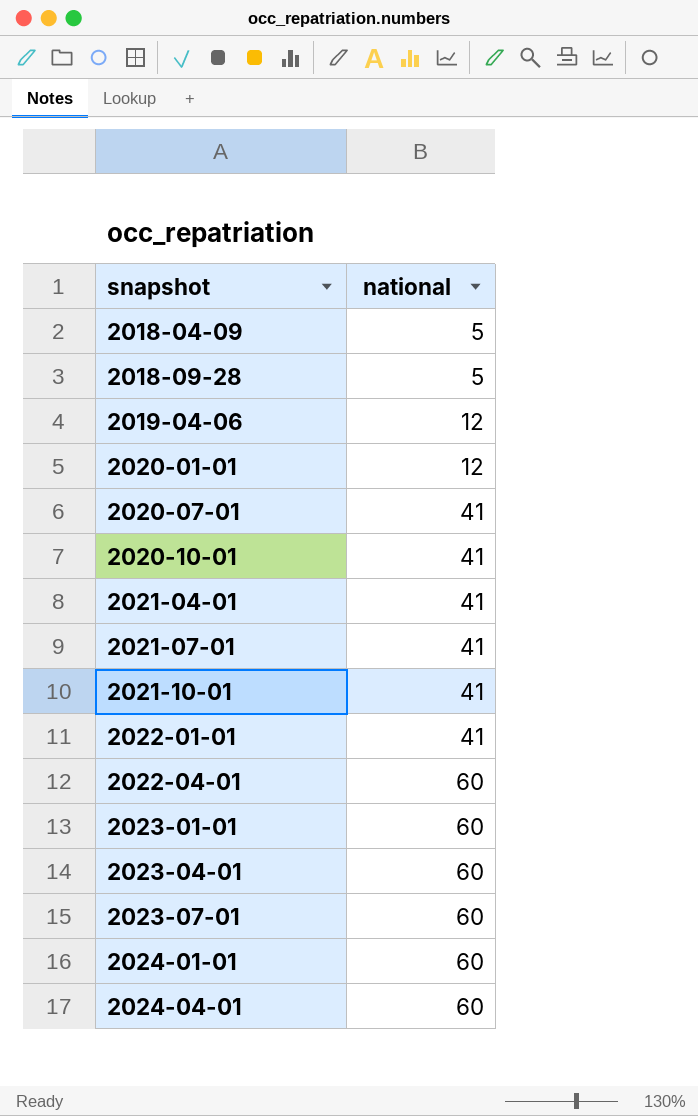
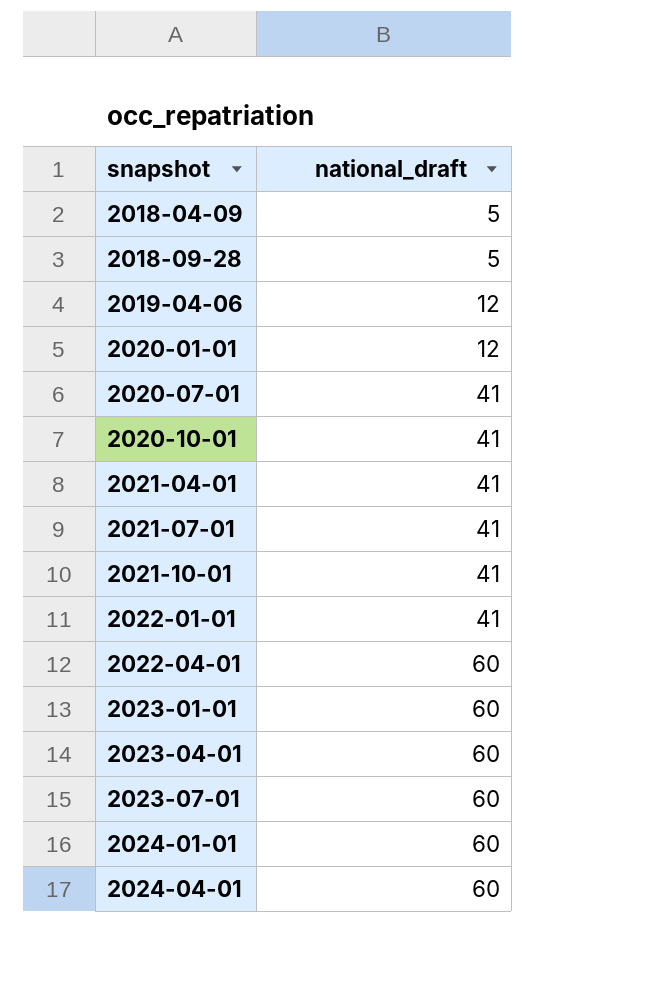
column name: national -> national_draft

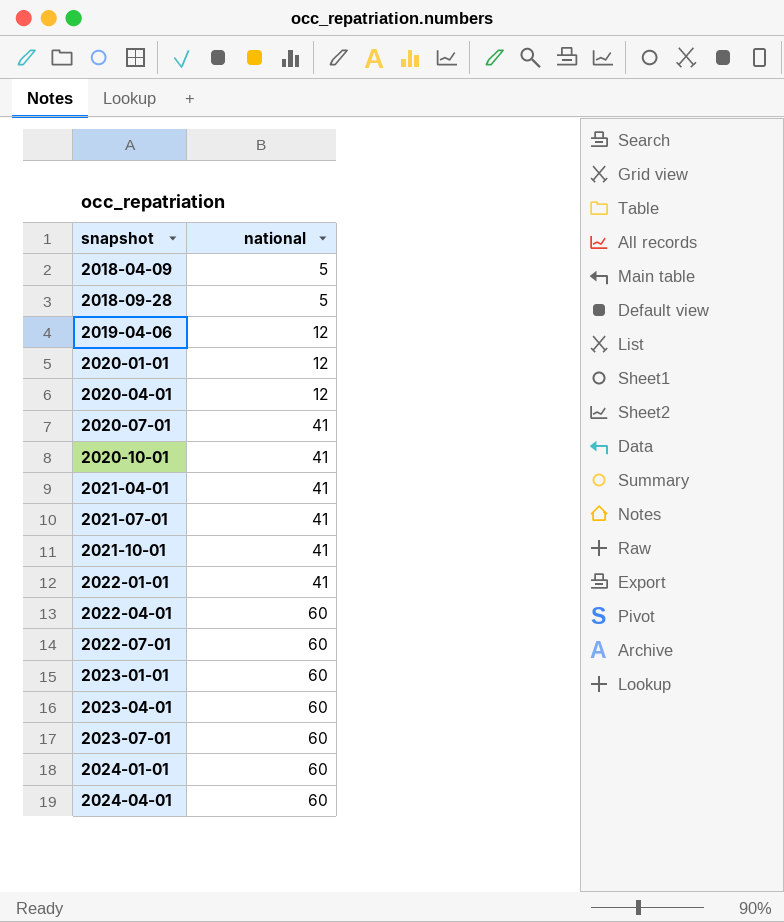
column name: national_draft -> national
row 2020-04-01: none -> 12
row 2022-07-01: none -> 60

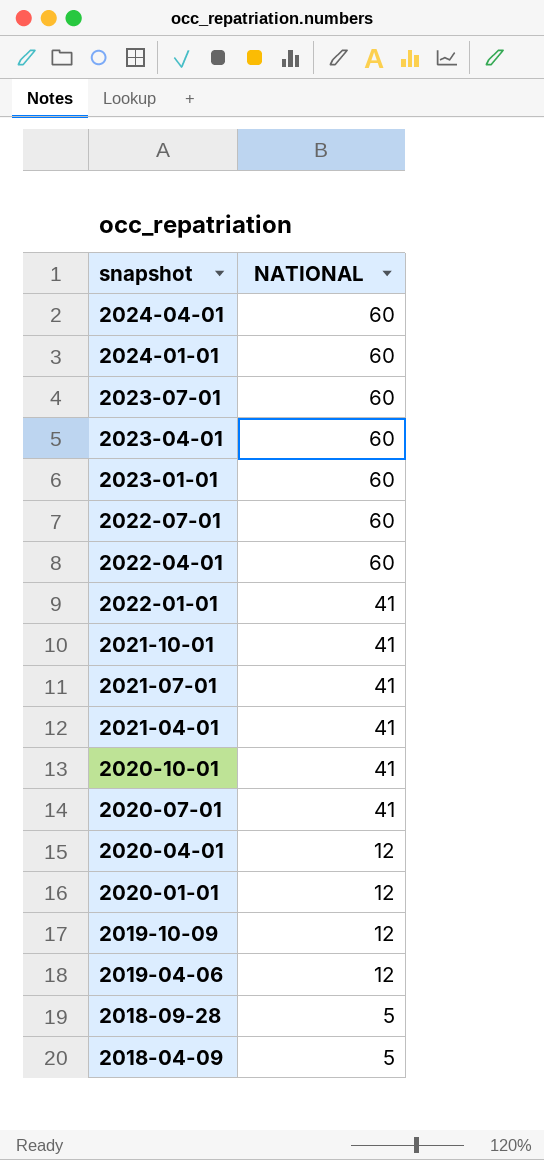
row order: snapshot ascending -> snapshot descending
column name: national -> NATIONAL
row 2019-10-09: none -> 12

